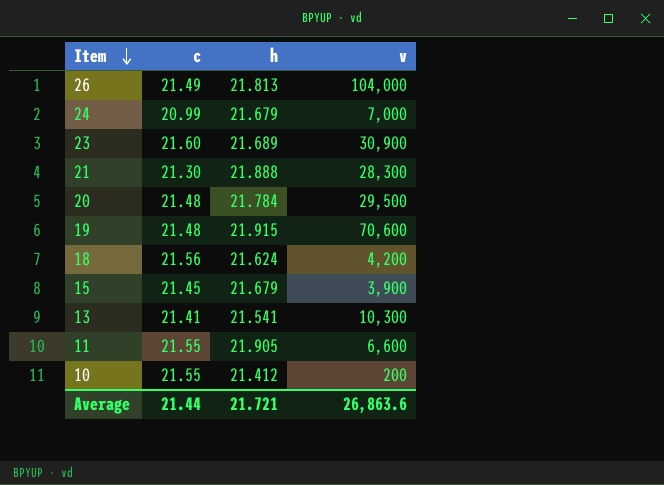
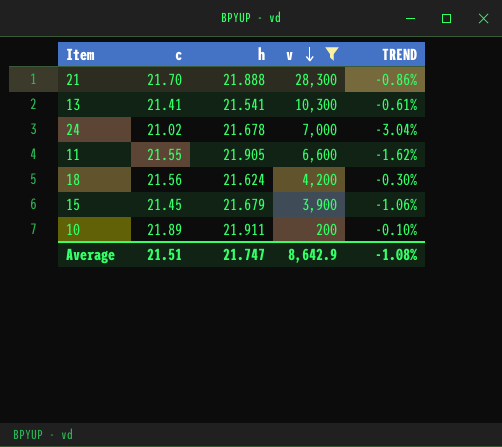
filter: none -> v <= 28,300
row order: Item descending -> v descending
column TREND | formula: none -> ([c] - [h]) / [h]
21 | c: 21.30 -> 21.70
24 | c: 20.99 -> 21.02
24 | h: 21.679 -> 21.678
10 | c: 21.55 -> 21.89
10 | h: 21.412 -> 21.911
Average | c: 21.44 -> 21.51
Average | h: 21.721 -> 21.747
Average | v: 26,863.6 -> 8,642.9

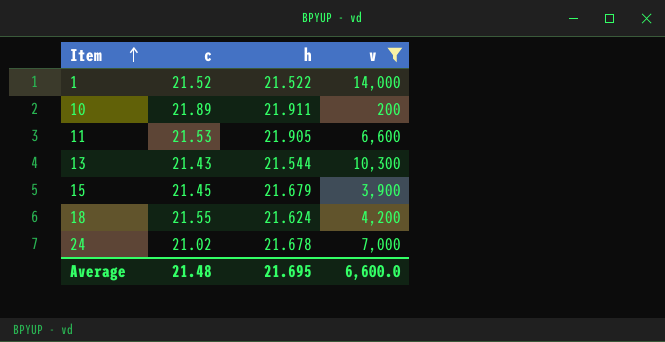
row order: v descending -> Item ascending
column TREND | formula: ([c] - [h]) / [h] -> none
row 21: 21.70 | 21.888 | 28,300 | -0.86% -> none
row 1: none -> 21.52 | 21.522 | 14,000
11 | c: 21.55 -> 21.53
13 | c: 21.41 -> 21.43
13 | h: 21.541 -> 21.544
18 | c: 21.56 -> 21.55
Average | c: 21.51 -> 21.48
Average | h: 21.747 -> 21.695
Average | v: 8,642.9 -> 6,600.0

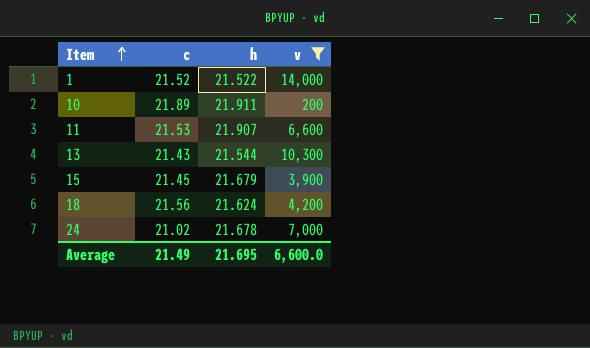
11 | h: 21.905 -> 21.907
18 | c: 21.55 -> 21.56
Average | c: 21.48 -> 21.49

